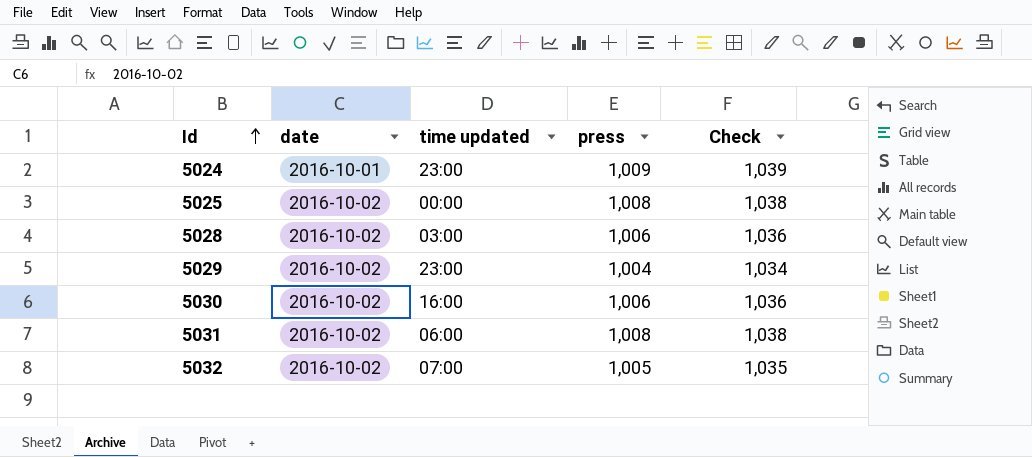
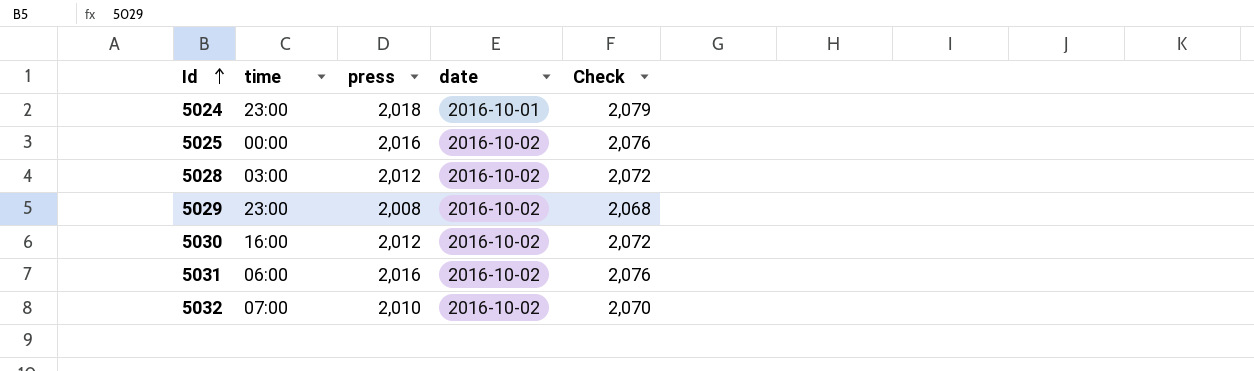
column name: time updated -> time
column date | position: 2 -> 4
5024 | press: 1,009 -> 2,018
5024 | Check: 1,039 -> 2,079
5025 | press: 1,008 -> 2,016
5025 | Check: 1,038 -> 2,076
5028 | press: 1,006 -> 2,012
5028 | Check: 1,036 -> 2,072
5029 | press: 1,004 -> 2,008
5029 | Check: 1,034 -> 2,068
5030 | press: 1,006 -> 2,012
5030 | Check: 1,036 -> 2,072
5031 | press: 1,008 -> 2,016
5031 | Check: 1,038 -> 2,076
5032 | press: 1,005 -> 2,010
5032 | Check: 1,035 -> 2,070

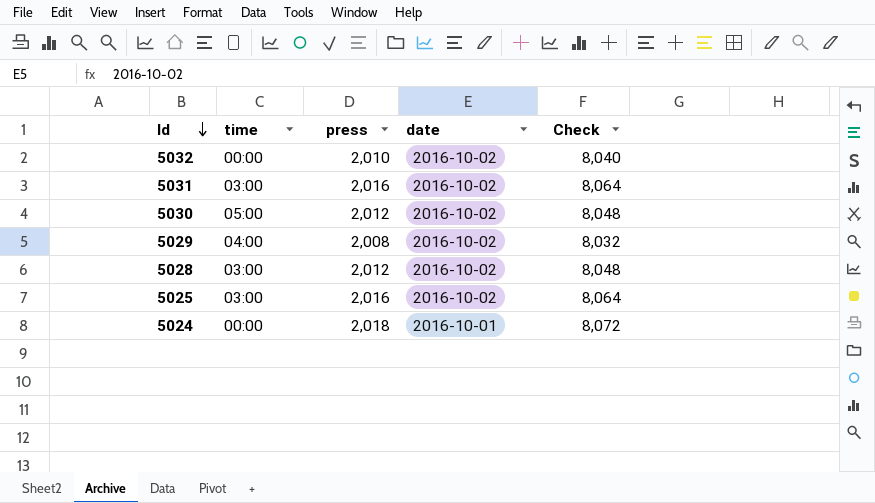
row order: Id ascending -> Id descending
column Check | formula: [press] * 1.03 -> [press] * 4
5032 | time: 07:00 -> 00:00
5031 | time: 06:00 -> 03:00
5030 | time: 16:00 -> 05:00
5029 | time: 23:00 -> 04:00
5025 | time: 00:00 -> 03:00
5024 | time: 23:00 -> 00:00

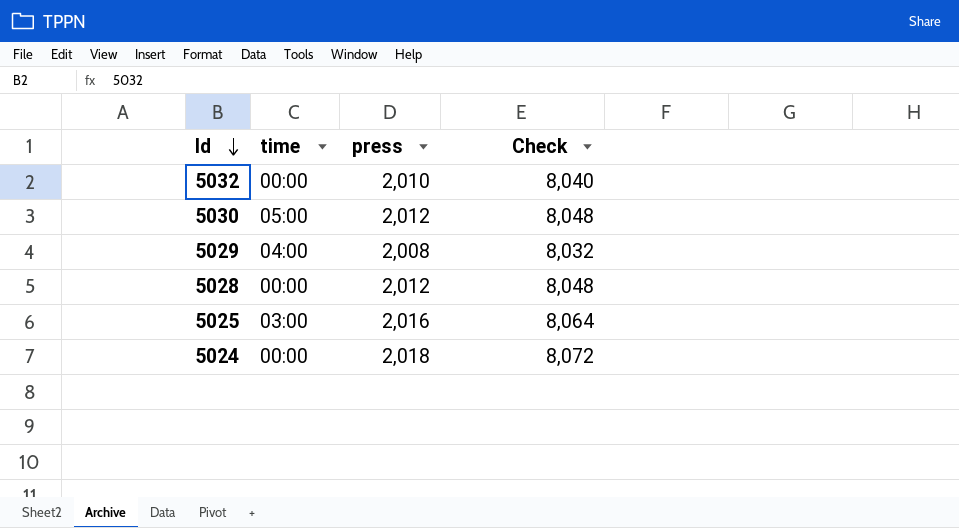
column date | position: 4 -> none
row 5031: 03:00 | 2,016 | 2016-10-02 | 8,064 -> none
5028 | time: 03:00 -> 00:00

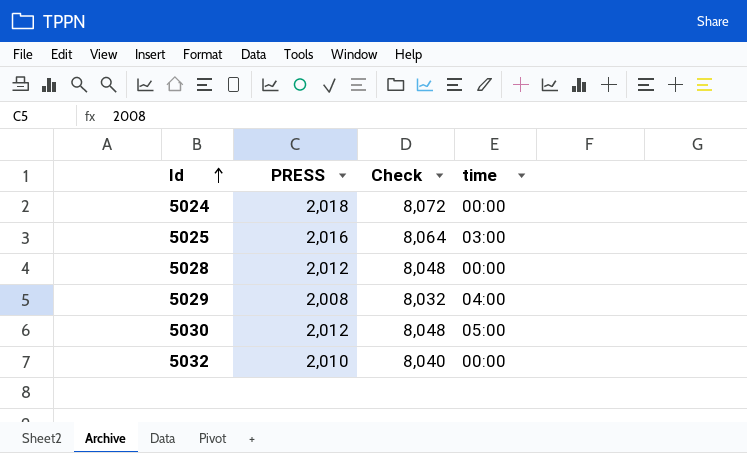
row order: Id descending -> Id ascending
column name: press -> PRESS
column time | position: 2 -> 4

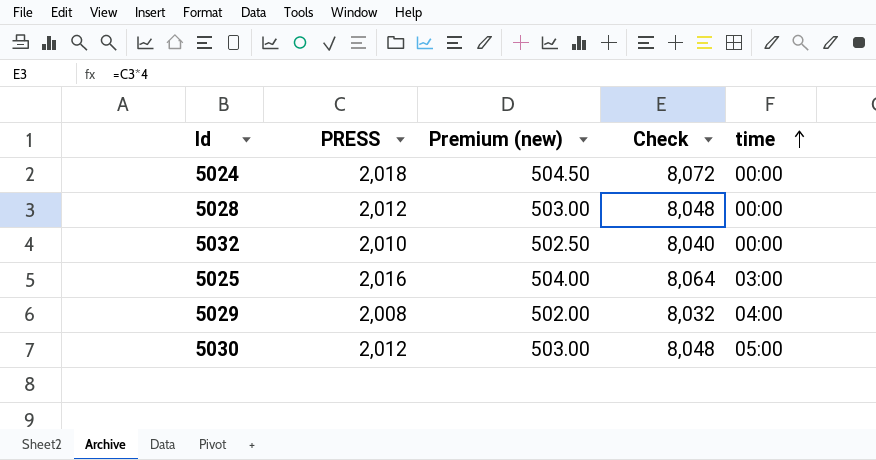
row order: Id ascending -> time ascending
column Premium (new) | formula: none -> [PRESS] * 0.25

